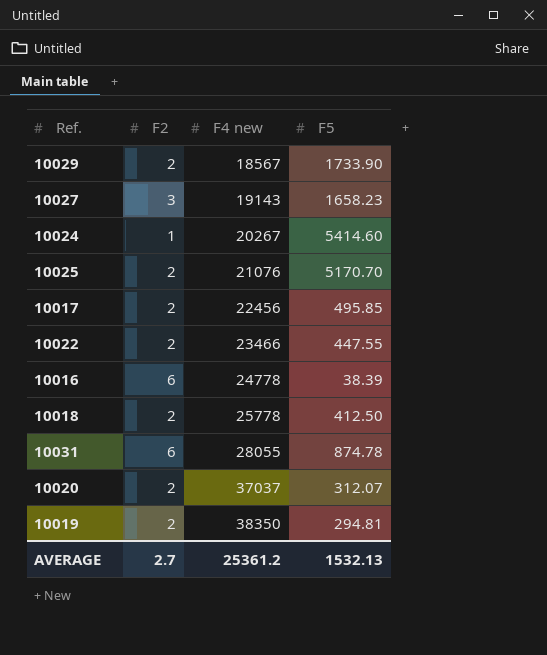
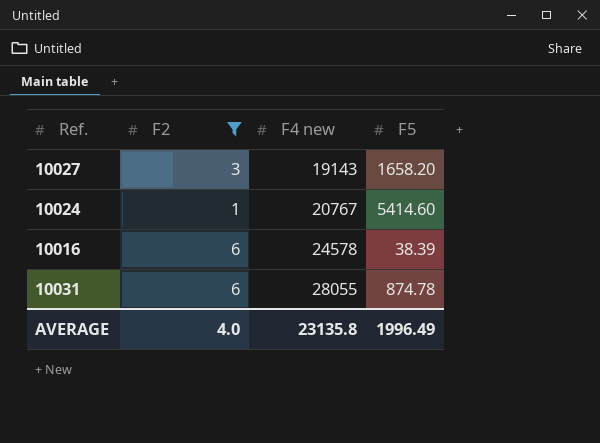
filter: none -> F2 != 2
10027 | F5: 1658.23 -> 1658.20
10024 | F4 new: 20267 -> 20767
10016 | F4 new: 24778 -> 24578
AVERAGE | F2: 2.7 -> 4.0
AVERAGE | F4 new: 25361.2 -> 23135.8
AVERAGE | F5: 1532.13 -> 1996.49

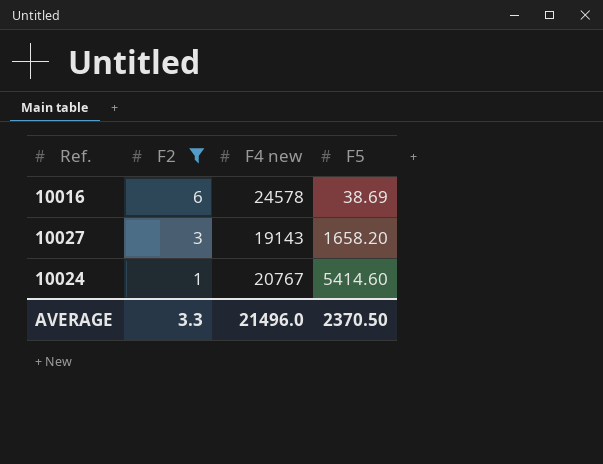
row order: F4 new ascending -> F2 descending
row 10031: 6 | 28055 | 874.78 -> none
10016 | F5: 38.39 -> 38.69
AVERAGE | F2: 4.0 -> 3.3
AVERAGE | F4 new: 23135.8 -> 21496.0
AVERAGE | F5: 1996.49 -> 2370.50

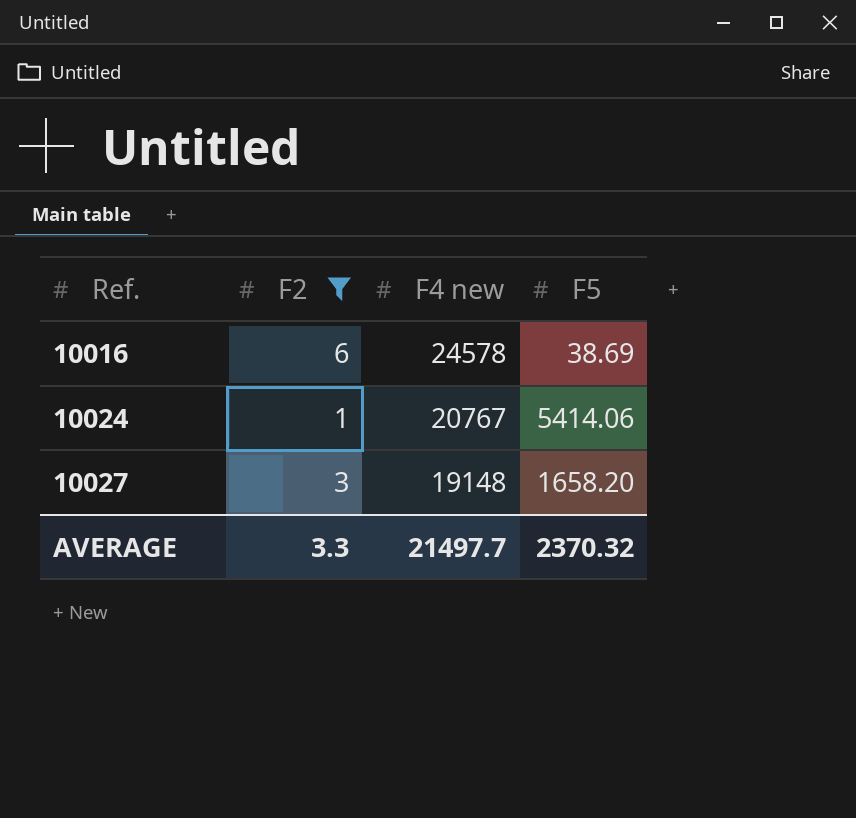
row order: F2 descending -> Ref. ascending
10024 | F5: 5414.60 -> 5414.06
10027 | F4 new: 19143 -> 19148
AVERAGE | F4 new: 21496.0 -> 21497.7
AVERAGE | F5: 2370.50 -> 2370.32

